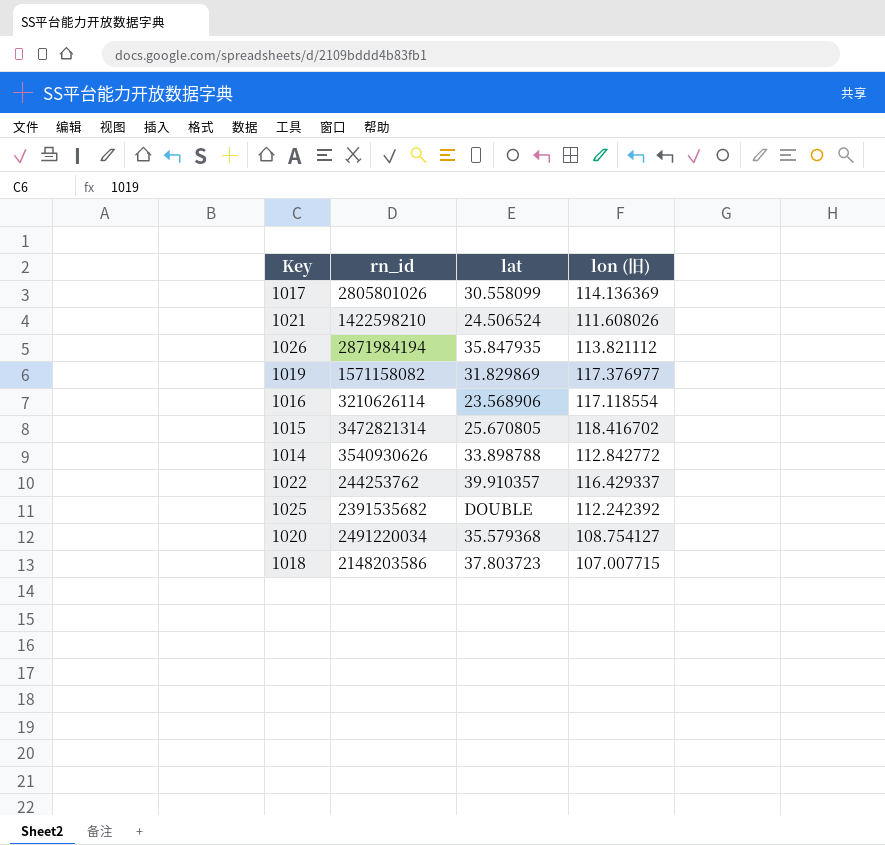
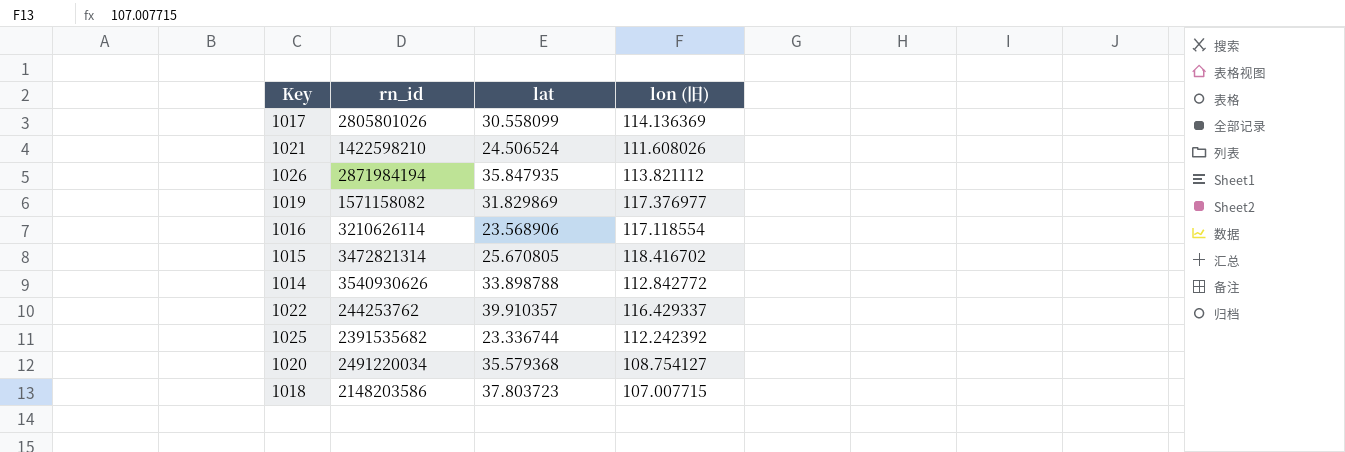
1025 | lat: DOUBLE -> 23.336744

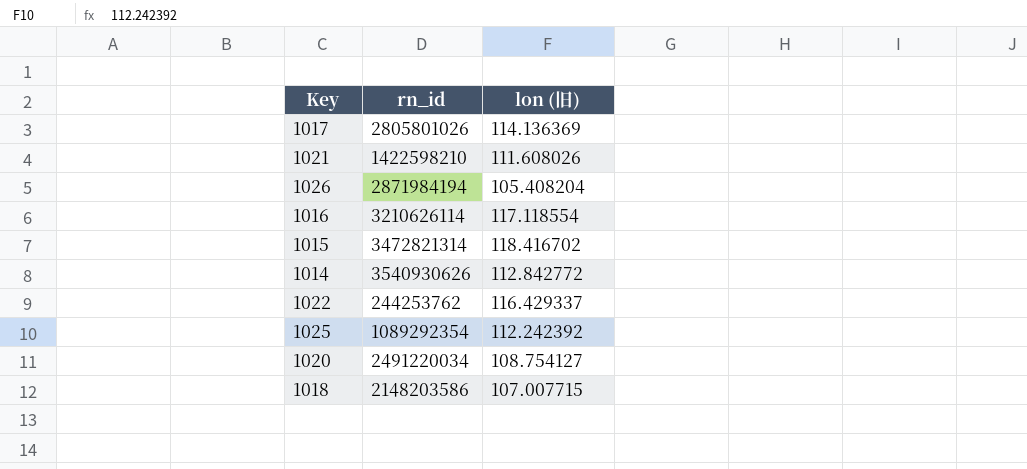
column lat | position: 3 -> none
row 1019: 1571158082 | 31.829869 | 117.376977 -> none
1026 | lon (旧): 113.821112 -> 105.408204
1025 | rn_id: 2391535682 -> 1089292354

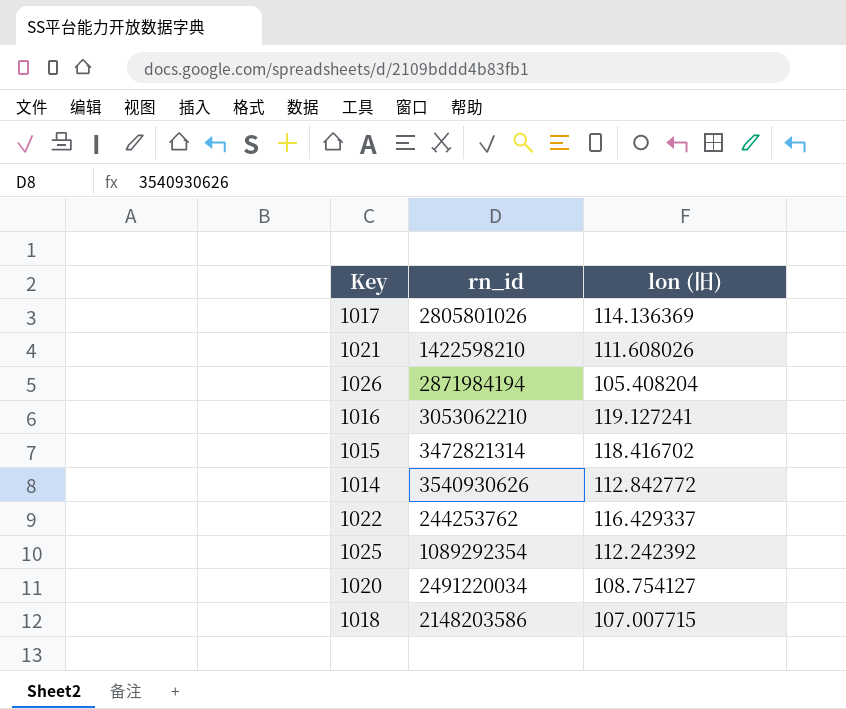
1016 | rn_id: 3210626114 -> 3053062210
1016 | lon (旧): 117.118554 -> 119.127241

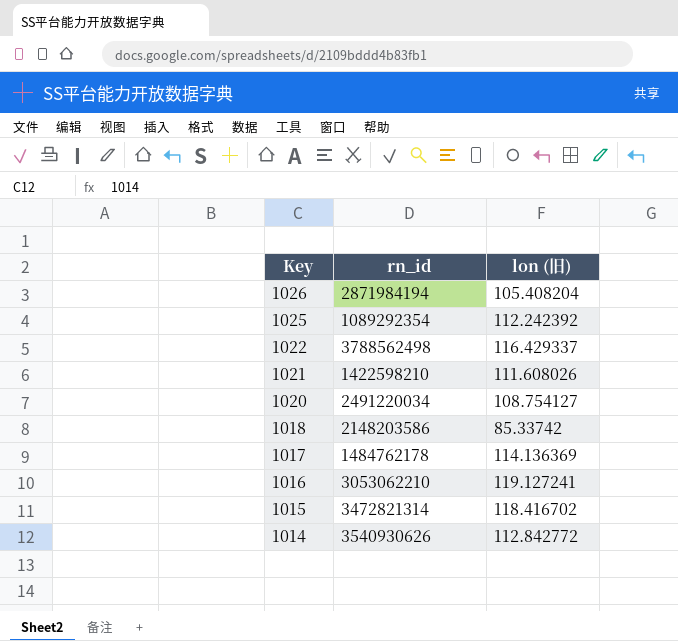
row order: none -> Key descending
1022 | rn_id: 244253762 -> 3788562498
1018 | lon (旧): 107.007715 -> 85.33742
1017 | rn_id: 2805801026 -> 1484762178

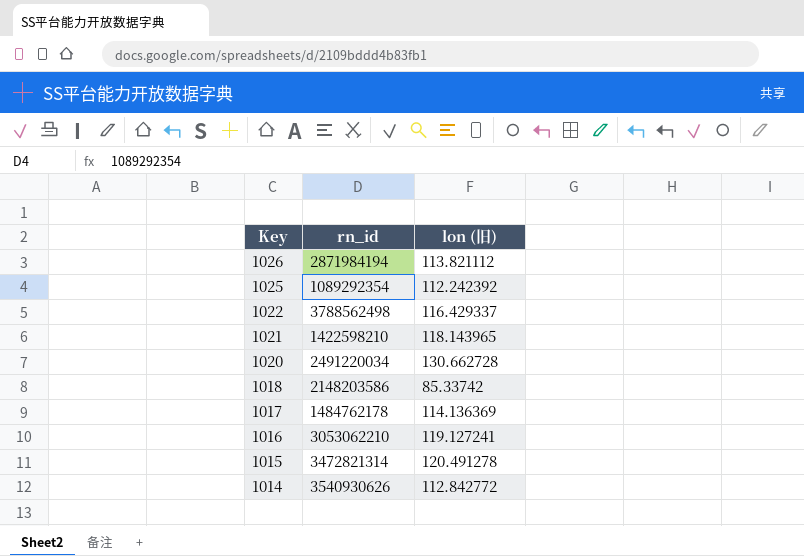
1026 | lon (旧): 105.408204 -> 113.821112
1021 | lon (旧): 111.608026 -> 118.143965
1020 | lon (旧): 108.754127 -> 130.662728
1015 | lon (旧): 118.416702 -> 120.491278

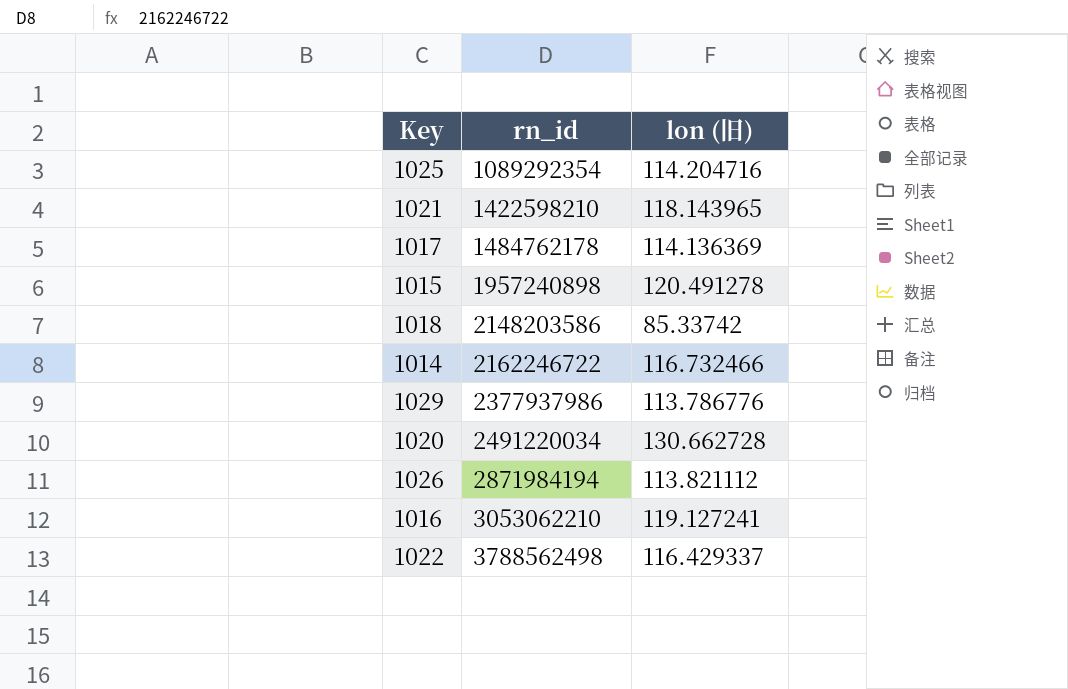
row order: Key descending -> rn_id ascending
1025 | lon (旧): 112.242392 -> 114.204716
1015 | rn_id: 3472821314 -> 1957240898
1014 | rn_id: 3540930626 -> 2162246722
1014 | lon (旧): 112.842772 -> 116.732466
row 1029: none -> 2377937986 | 113.786776

